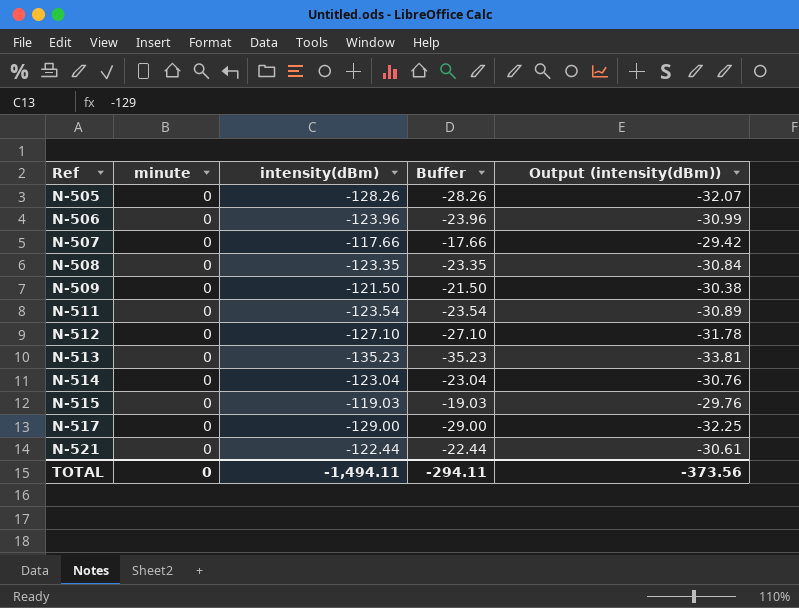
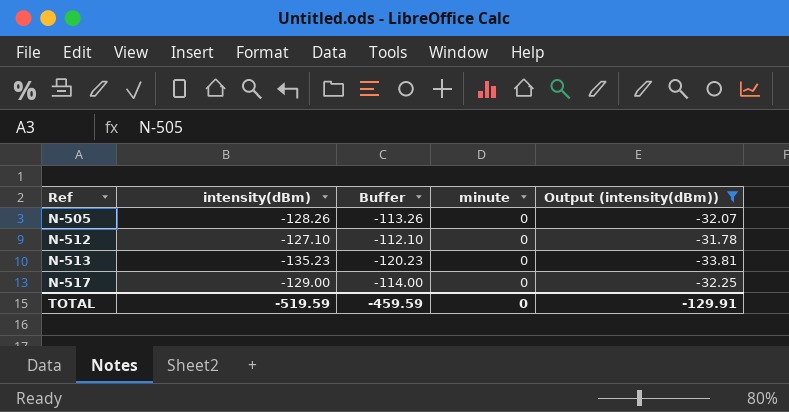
filter: none -> Output (intensity(dBm)) <= -31.78
column Buffer | formula: [intensity(dBm)] + 100 -> [intensity(dBm)] + 15
column minute | position: 2 -> 4
TOTAL | intensity(dBm): -1,494.11 -> -519.59
TOTAL | Buffer: -294.11 -> -459.59
TOTAL | Output (intensity(dBm)): -373.56 -> -129.91

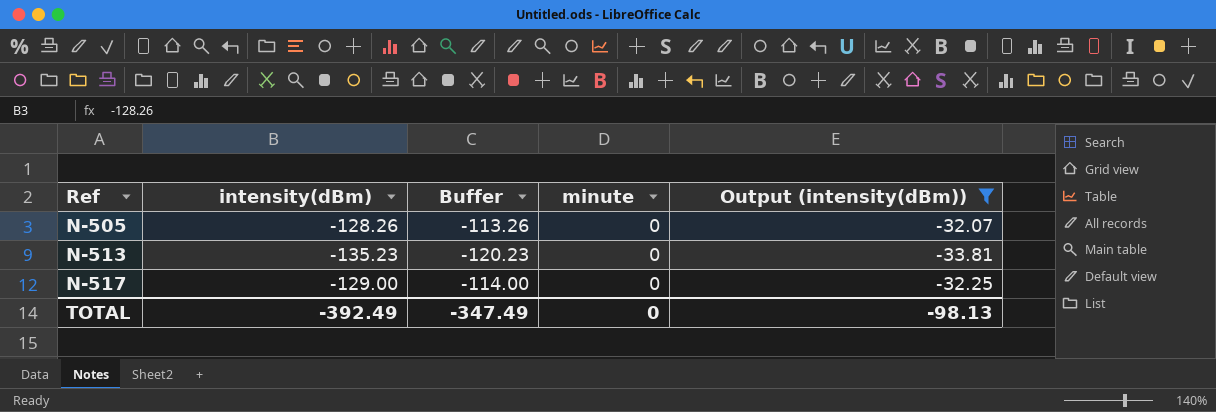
row N-512: -127.10 | -112.10 | 0 | -31.78 -> none
TOTAL | intensity(dBm): -519.59 -> -392.49
TOTAL | Buffer: -459.59 -> -347.49
TOTAL | Output (intensity(dBm)): -129.91 -> -98.13

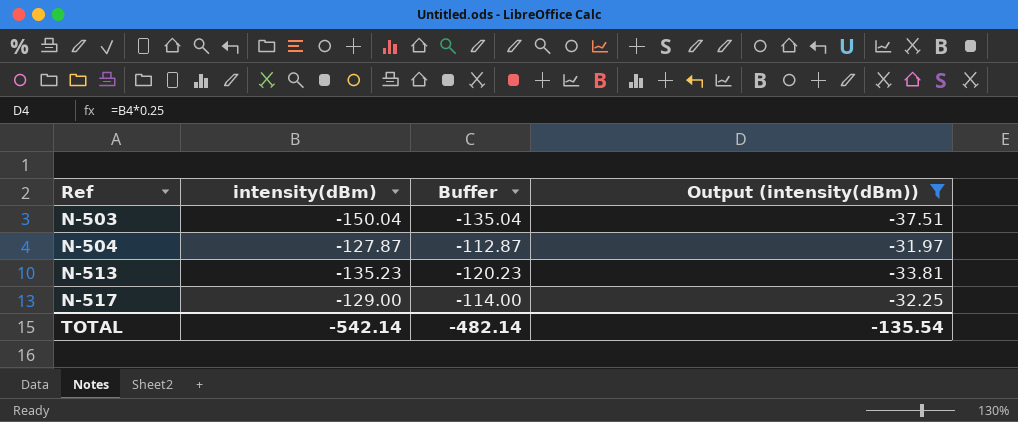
column minute | position: 4 -> none
row N-505: -128.26 | -113.26 | 0 | -32.07 -> none
row N-503: none -> -150.04 | -135.04 | -37.51
row N-504: none -> -127.87 | -112.87 | -31.97
TOTAL | intensity(dBm): -392.49 -> -542.14
TOTAL | Buffer: -347.49 -> -482.14
TOTAL | Output (intensity(dBm)): -98.13 -> -135.54

